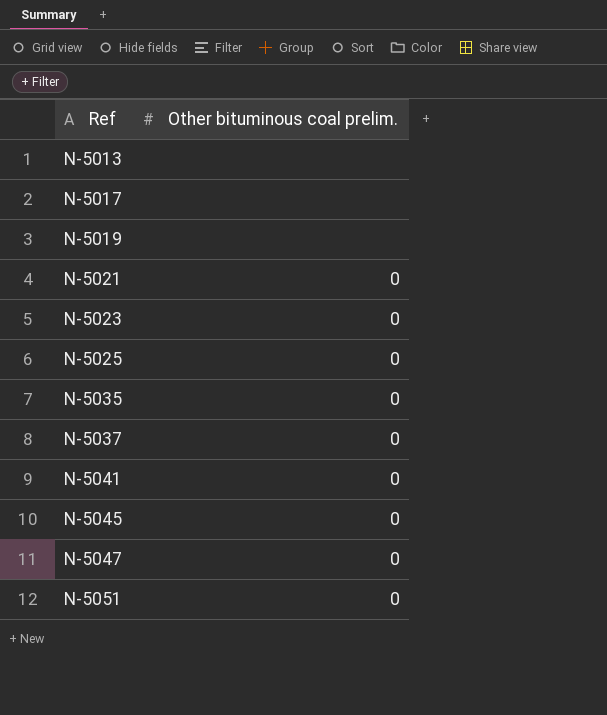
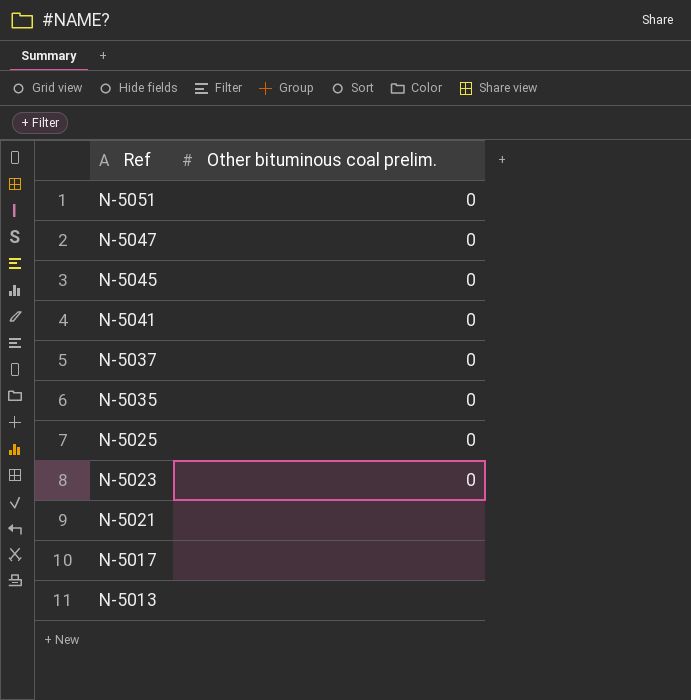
row order: Ref ascending -> Ref descending
row N-5019: none -> none
N-5021 | Other bituminous coal prelim.: 0 -> none

